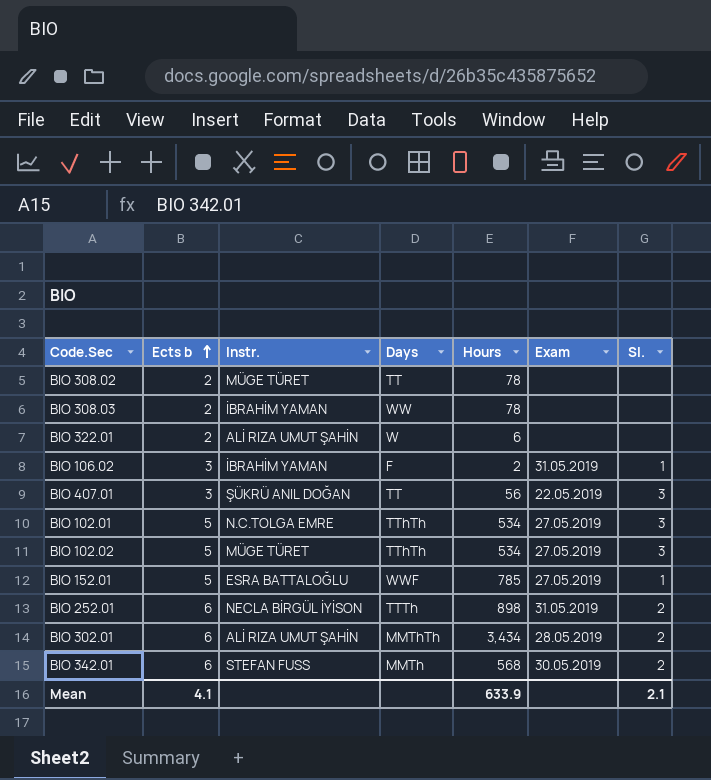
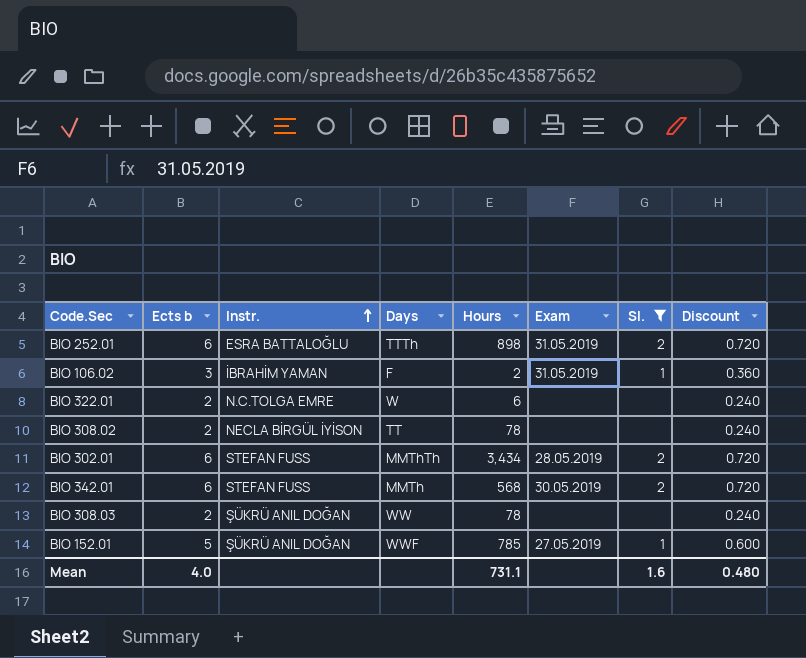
filter: none -> Sl. != 3
row order: Ects b ascending -> Instr. ascending
column Discount | formula: none -> [Ects b] * 0.12
BIO 252.01 | Instr.: NECLA BİRGÜL İYİSON -> ESRA BATTALOĞLU
BIO 322.01 | Instr.: ALİ RIZA UMUT ŞAHİN -> N.C.TOLGA EMRE
BIO 308.02 | Instr.: MÜGE TÜRET -> NECLA BİRGÜL İYİSON
BIO 302.01 | Instr.: ALİ RIZA UMUT ŞAHİN -> STEFAN FUSS
BIO 308.03 | Instr.: İBRAHİM YAMAN -> ŞÜKRÜ ANIL DOĞAN
BIO 152.01 | Instr.: ESRA BATTALOĞLU -> ŞÜKRÜ ANIL DOĞAN
Mean | Ects b: 4.1 -> 4.0
Mean | Hours: 633.9 -> 731.1
Mean | Sl.: 2.1 -> 1.6

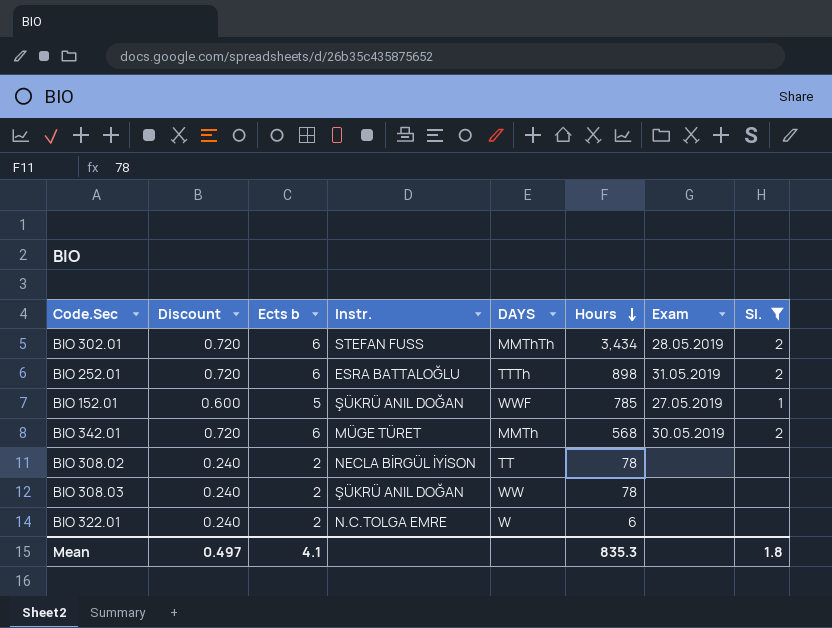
row order: Instr. ascending -> Hours descending
column Discount | position: 8 -> 2
column name: Days -> DAYS
row BIO 106.02: 3 | İBRAHİM YAMAN | F | 2 | 31.05.2019 | 1 | 0.360 -> none
BIO 342.01 | Instr.: STEFAN FUSS -> MÜGE TÜRET
Mean | Discount: 0.480 -> 0.497
Mean | Ects b: 4.0 -> 4.1
Mean | Hours: 731.1 -> 835.3
Mean | Sl.: 1.6 -> 1.8

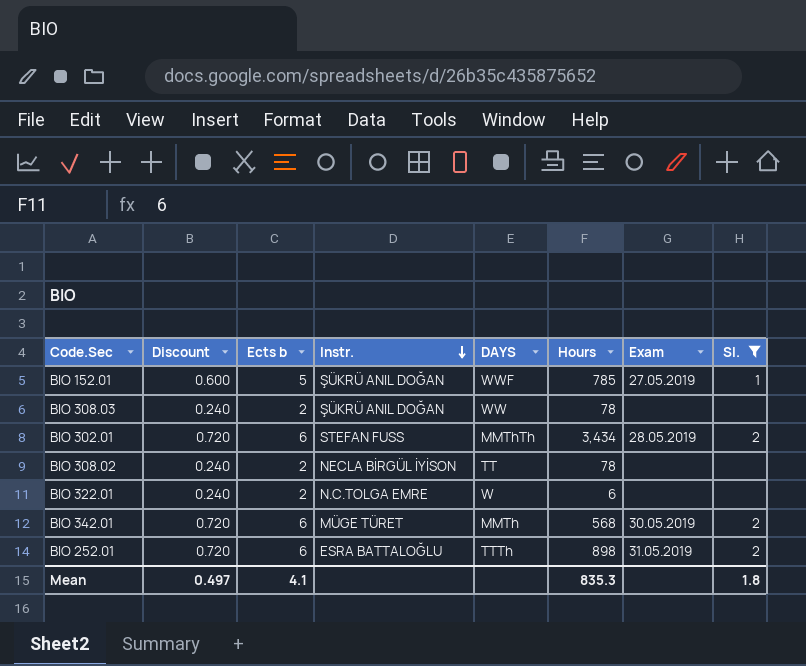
row order: Hours descending -> Instr. descending

